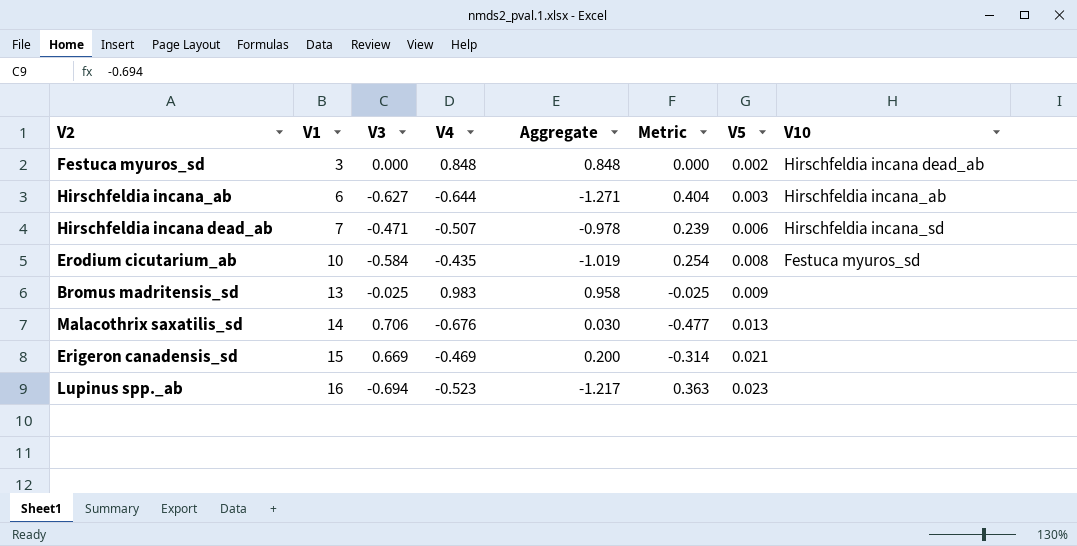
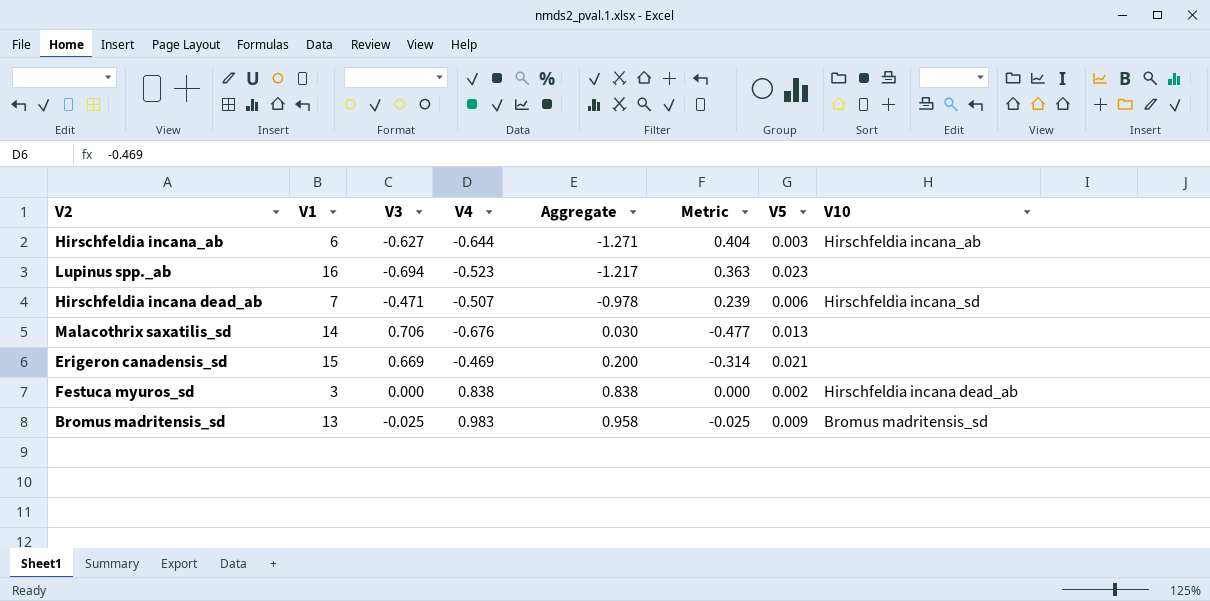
row order: V1 ascending -> Aggregate ascending
row Erodium cicutarium_ab: 10 | -0.584 | -0.435 | -1.019 | 0.254 | 0.008 | Festuca myuros_sd -> none
Festuca myuros_sd | V4: 0.848 -> 0.838
Festuca myuros_sd | Aggregate: 0.848 -> 0.838
Bromus madritensis_sd | V10: none -> Bromus madritensis_sd

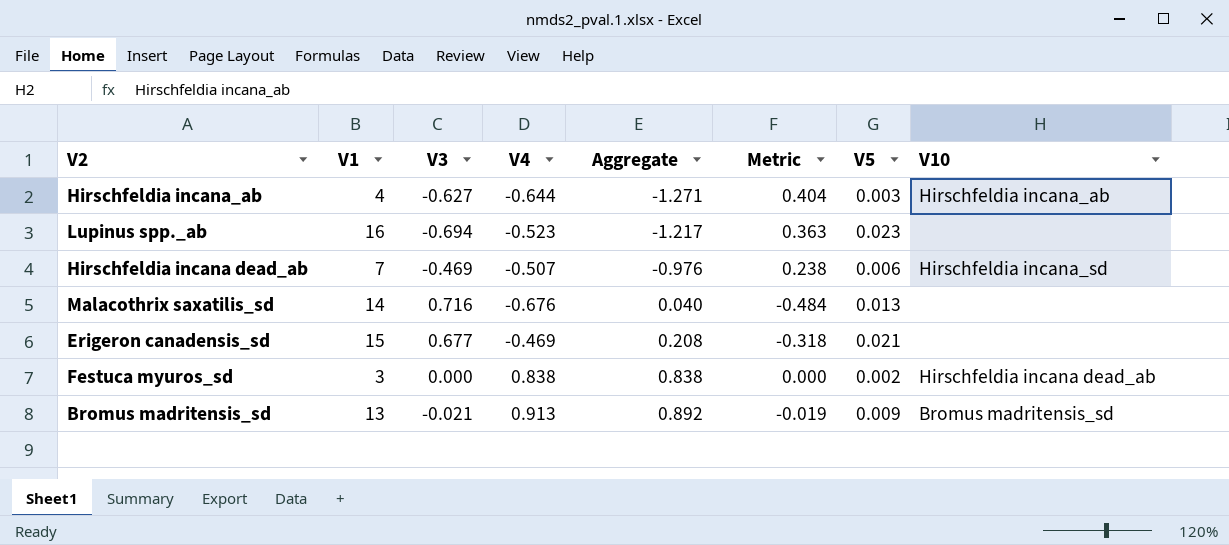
Hirschfeldia incana_ab | V1: 6 -> 4
Hirschfeldia incana dead_ab | V3: -0.471 -> -0.469
Hirschfeldia incana dead_ab | Aggregate: -0.978 -> -0.976
Hirschfeldia incana dead_ab | Metric: 0.239 -> 0.238
Malacothrix saxatilis_sd | V3: 0.706 -> 0.716
Malacothrix saxatilis_sd | Aggregate: 0.030 -> 0.040
Malacothrix saxatilis_sd | Metric: -0.477 -> -0.484
Erigeron canadensis_sd | V3: 0.669 -> 0.677
Erigeron canadensis_sd | Aggregate: 0.200 -> 0.208
Erigeron canadensis_sd | Metric: -0.314 -> -0.318
Bromus madritensis_sd | V3: -0.025 -> -0.021
Bromus madritensis_sd | V4: 0.983 -> 0.913
Bromus madritensis_sd | Aggregate: 0.958 -> 0.892
Bromus madritensis_sd | Metric: -0.025 -> -0.019

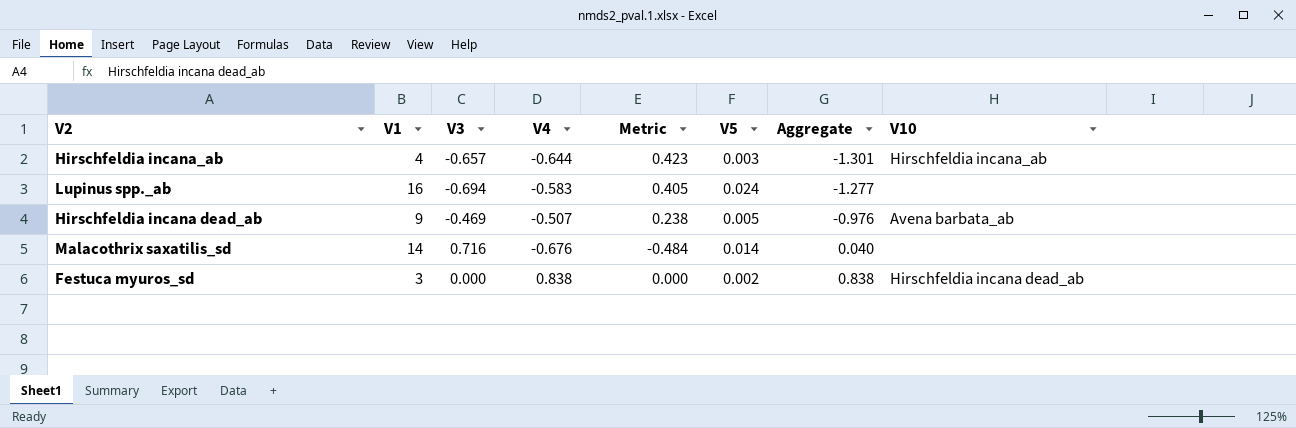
column Aggregate | position: 5 -> 7
row Erigeron canadensis_sd: 15 | 0.677 | -0.469 | 0.208 | -0.318 | 0.021 | none -> none
row Bromus madritensis_sd: 13 | -0.021 | 0.913 | 0.892 | -0.019 | 0.009 | Bromus madritensis_sd -> none
Hirschfeldia incana_ab | V3: -0.627 -> -0.657
Hirschfeldia incana_ab | Metric: 0.404 -> 0.423
Hirschfeldia incana_ab | Aggregate: -1.271 -> -1.301
Lupinus spp._ab | V4: -0.523 -> -0.583
Lupinus spp._ab | Metric: 0.363 -> 0.405
Lupinus spp._ab | V5: 0.023 -> 0.024
Lupinus spp._ab | Aggregate: -1.217 -> -1.277
Hirschfeldia incana dead_ab | V1: 7 -> 9
Hirschfeldia incana dead_ab | V5: 0.006 -> 0.005
Hirschfeldia incana dead_ab | V10: Hirschfeldia incana_sd -> Avena barbata_ab
Malacothrix saxatilis_sd | V5: 0.013 -> 0.014

